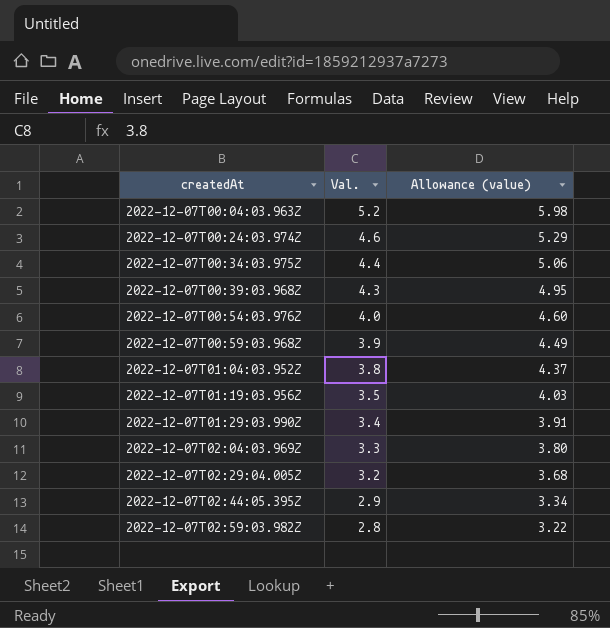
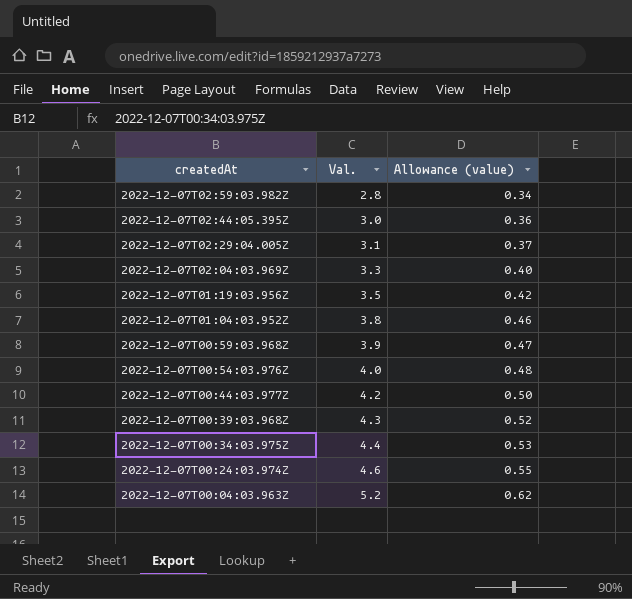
row order: createdAt ascending -> createdAt descending
column Allowance (value) | formula: [Val.] * 1.15 -> [Val.] * 0.12
row 2022-12-07T01:29:03.990Z: 3.4 | 3.91 -> none
2022-12-07T02:44:05.395Z | Val.: 2.9 -> 3.0
2022-12-07T02:29:04.005Z | Val.: 3.2 -> 3.1
row 2022-12-07T00:44:03.977Z: none -> 4.2 | 0.50

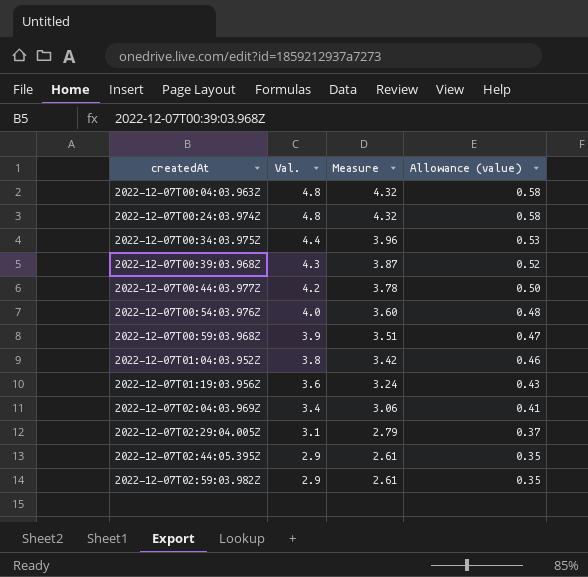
row order: createdAt descending -> createdAt ascending
column Measure | formula: none -> [Val.] * 0.9
2022-12-07T00:04:03.963Z | Val.: 5.2 -> 4.8
2022-12-07T00:04:03.963Z | Allowance (value): 0.62 -> 0.58
2022-12-07T00:24:03.974Z | Val.: 4.6 -> 4.8
2022-12-07T00:24:03.974Z | Allowance (value): 0.55 -> 0.58
2022-12-07T01:19:03.956Z | Val.: 3.5 -> 3.6
2022-12-07T01:19:03.956Z | Allowance (value): 0.42 -> 0.43
2022-12-07T02:04:03.969Z | Val.: 3.3 -> 3.4
2022-12-07T02:04:03.969Z | Allowance (value): 0.40 -> 0.41
2022-12-07T02:44:05.395Z | Val.: 3.0 -> 2.9
2022-12-07T02:44:05.395Z | Allowance (value): 0.36 -> 0.35
2022-12-07T02:59:03.982Z | Val.: 2.8 -> 2.9
2022-12-07T02:59:03.982Z | Allowance (value): 0.34 -> 0.35

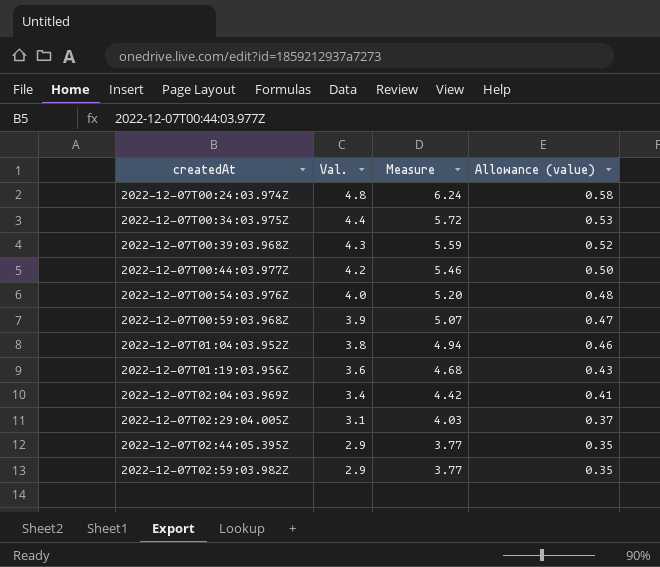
column Measure | formula: [Val.] * 0.9 -> [Val.] * 1.3
row 2022-12-07T00:04:03.963Z: 4.8 | 4.32 | 0.58 -> none

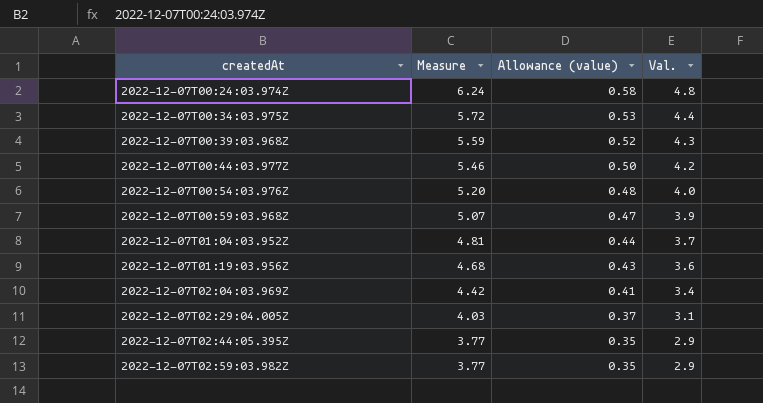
column Val. | position: 2 -> 4
2022-12-07T01:04:03.952Z | Measure: 4.94 -> 4.81
2022-12-07T01:04:03.952Z | Allowance (value): 0.46 -> 0.44
2022-12-07T01:04:03.952Z | Val.: 3.8 -> 3.7

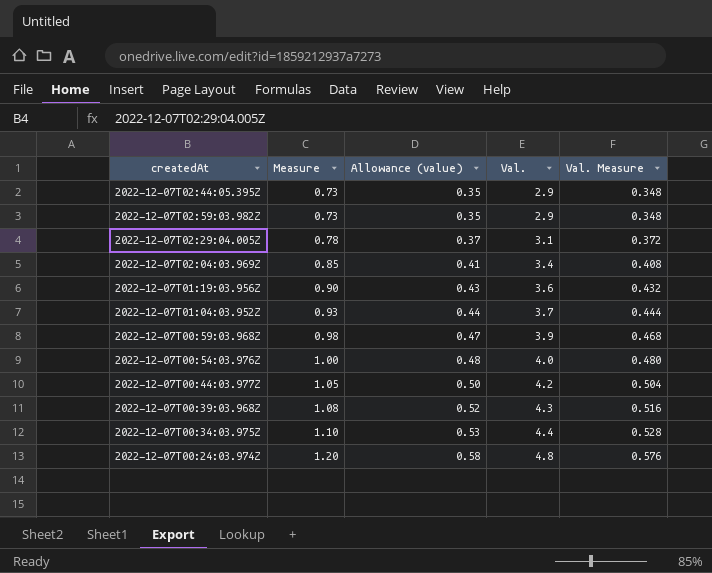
row order: createdAt ascending -> Measure ascending
column Measure | formula: [Val.] * 1.3 -> [Val.] * 0.25
column Val. Measure | formula: none -> [Val.] * 0.12

